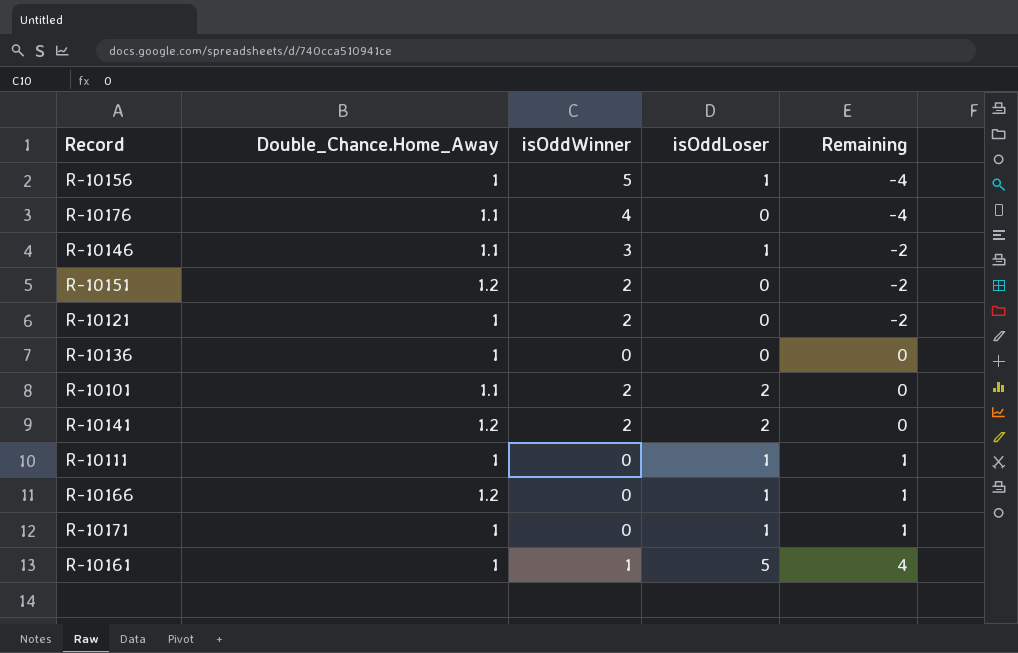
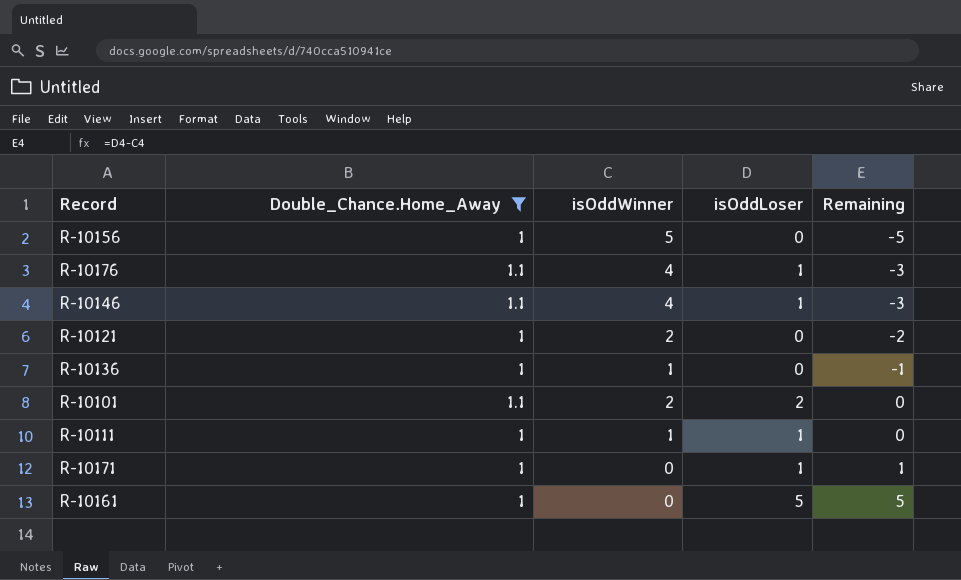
filter: none -> Double_Chance.Home_Away != 1.2
R-10156 | isOddLoser: 1 -> 0
R-10156 | Remaining: -4 -> -5
R-10176 | isOddLoser: 0 -> 1
R-10176 | Remaining: -4 -> -3
R-10146 | isOddWinner: 3 -> 4
R-10146 | Remaining: -2 -> -3
R-10136 | isOddWinner: 0 -> 1
R-10136 | Remaining: 0 -> -1
R-10111 | isOddWinner: 0 -> 1
R-10111 | Remaining: 1 -> 0
R-10161 | isOddWinner: 1 -> 0
R-10161 | Remaining: 4 -> 5

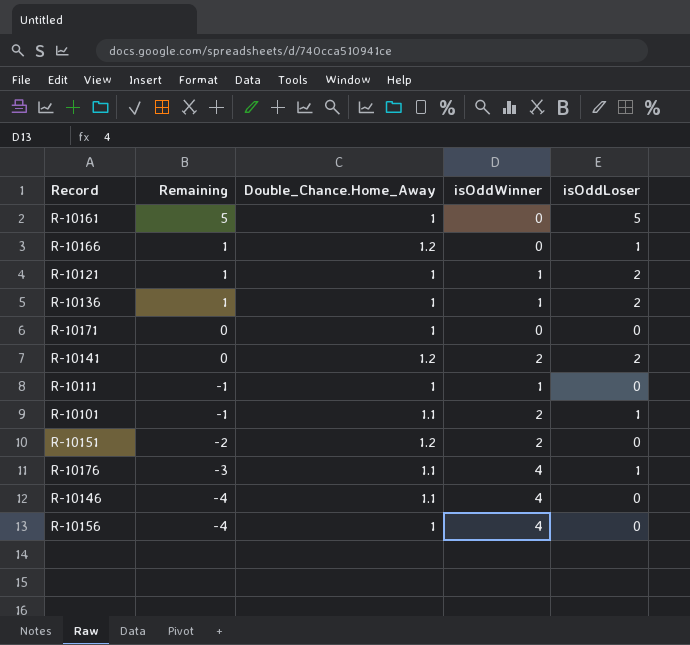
filter: Double_Chance.Home_Away != 1.2 -> none
row order: Remaining ascending -> Remaining descending
column Remaining | position: 5 -> 2
R-10121 | Remaining: -2 -> 1
R-10121 | isOddWinner: 2 -> 1
R-10121 | isOddLoser: 0 -> 2
R-10136 | Remaining: -1 -> 1
R-10136 | isOddLoser: 0 -> 2
R-10171 | Remaining: 1 -> 0
R-10171 | isOddLoser: 1 -> 0
R-10111 | Remaining: 0 -> -1
R-10111 | isOddLoser: 1 -> 0
R-10101 | Remaining: 0 -> -1
R-10101 | isOddLoser: 2 -> 1
R-10146 | Remaining: -3 -> -4
R-10146 | isOddLoser: 1 -> 0
R-10156 | Remaining: -5 -> -4
R-10156 | isOddWinner: 5 -> 4

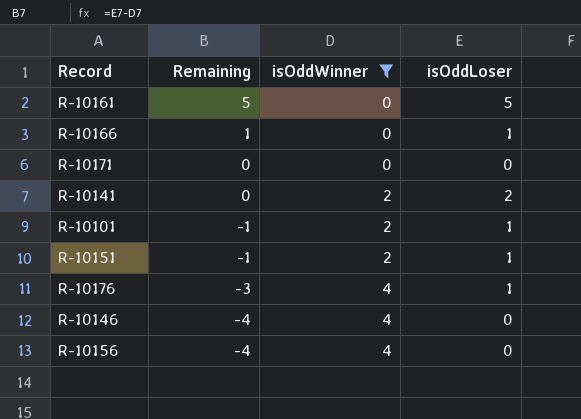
filter: none -> isOddWinner != 1
column Double_Chance.Home_Away | position: 3 -> none
R-10151 | Remaining: -2 -> -1
R-10151 | isOddLoser: 0 -> 1

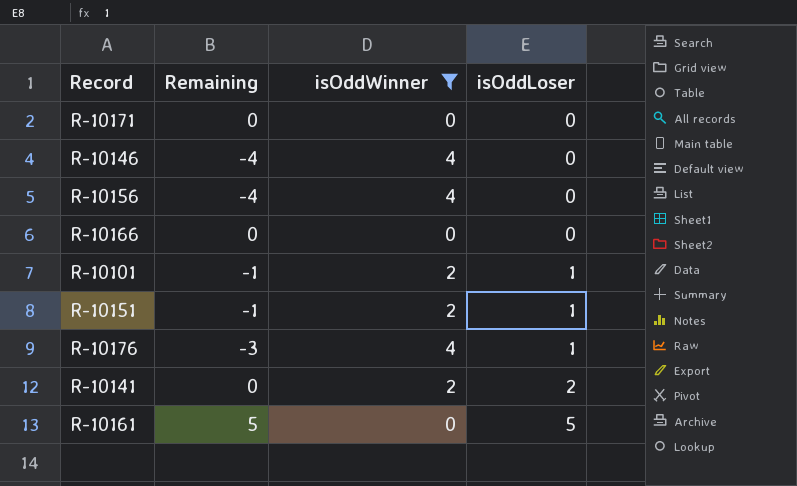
row order: Remaining descending -> isOddLoser ascending
R-10166 | Remaining: 1 -> 0
R-10166 | isOddLoser: 1 -> 0

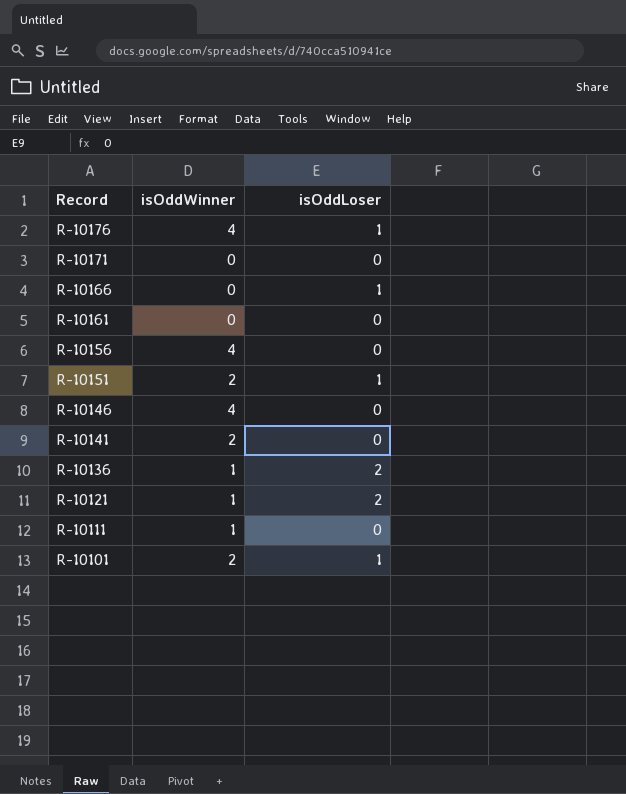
filter: isOddWinner != 1 -> none
row order: isOddLoser ascending -> Record descending
column Remaining | formula: [isOddLoser] - [isOddWinner] -> none
R-10166 | isOddLoser: 0 -> 1
R-10161 | isOddLoser: 5 -> 0
R-10141 | isOddLoser: 2 -> 0

